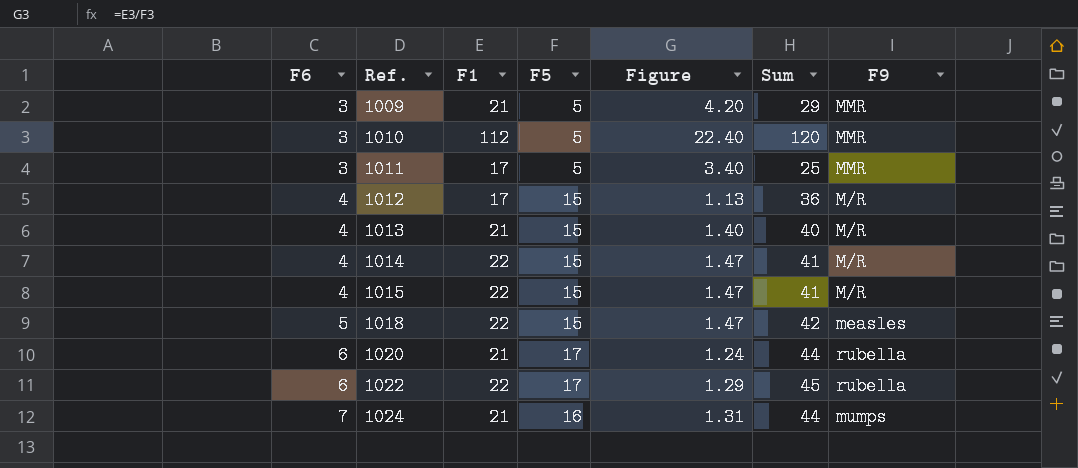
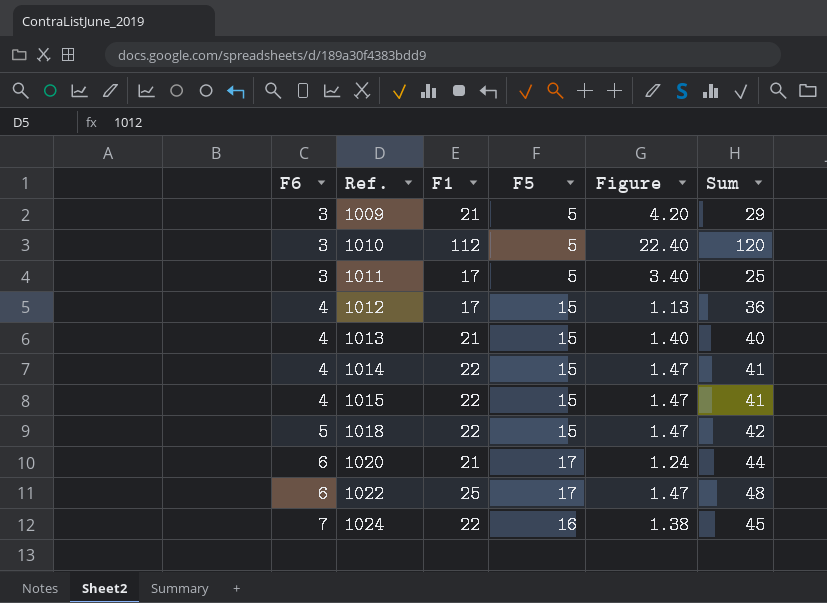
column F9 | position: 7 -> none
1022 | F1: 22 -> 25
1022 | Figure: 1.29 -> 1.47
1022 | Sum: 45 -> 48
1024 | F1: 21 -> 22
1024 | Figure: 1.31 -> 1.38
1024 | Sum: 44 -> 45

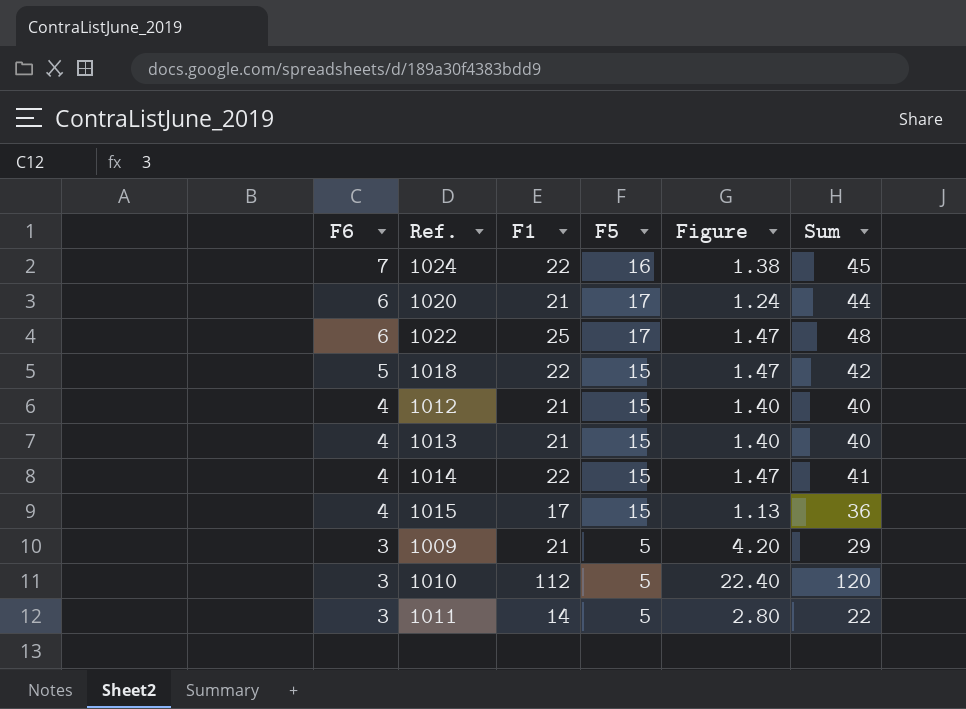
row order: F6 ascending -> F6 descending
1012 | F1: 17 -> 21
1012 | Figure: 1.13 -> 1.40
1012 | Sum: 36 -> 40
1015 | F1: 22 -> 17
1015 | Figure: 1.47 -> 1.13
1015 | Sum: 41 -> 36
1011 | F1: 17 -> 14
1011 | Figure: 3.40 -> 2.80
1011 | Sum: 25 -> 22

